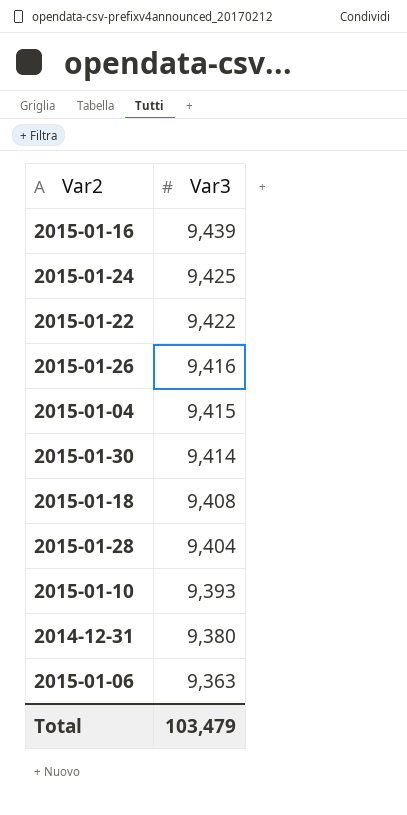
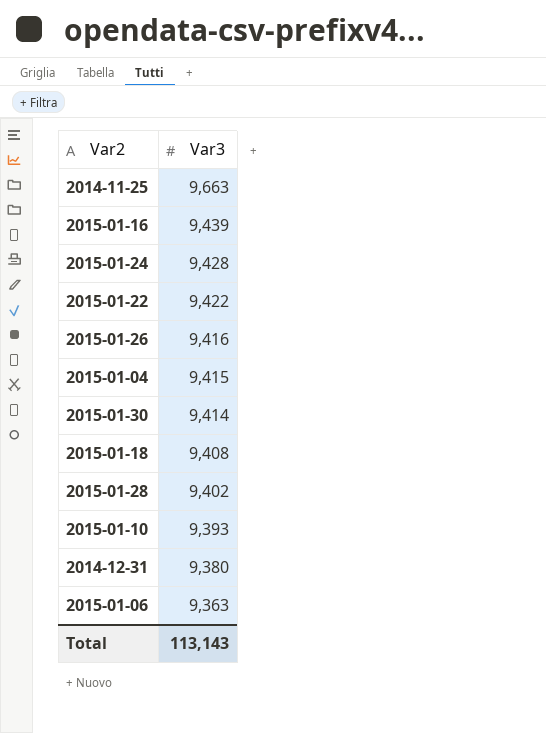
row 2014-11-25: none -> 9,663
2015-01-24 | Var3: 9,425 -> 9,428
2015-01-28 | Var3: 9,404 -> 9,402
Total | Var3: 103,479 -> 113,143

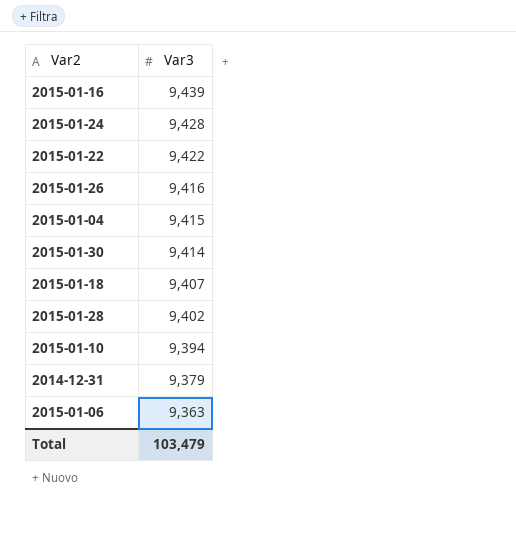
row 2014-11-25: 9,663 -> none
2015-01-18 | Var3: 9,408 -> 9,407
2015-01-10 | Var3: 9,393 -> 9,394
2014-12-31 | Var3: 9,380 -> 9,379
Total | Var3: 113,143 -> 103,479

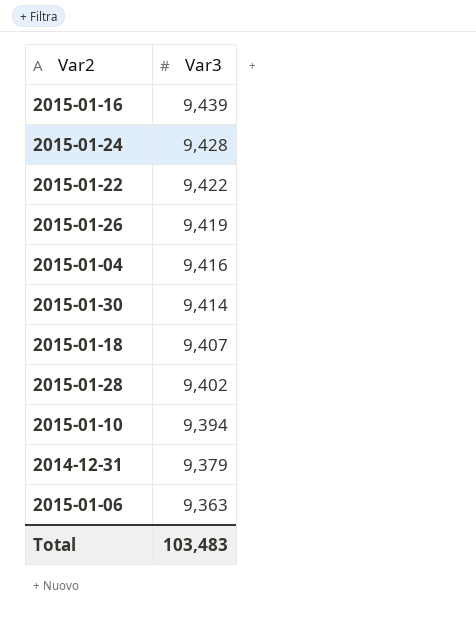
2015-01-26 | Var3: 9,416 -> 9,419
2015-01-04 | Var3: 9,415 -> 9,416
Total | Var3: 103,479 -> 103,483

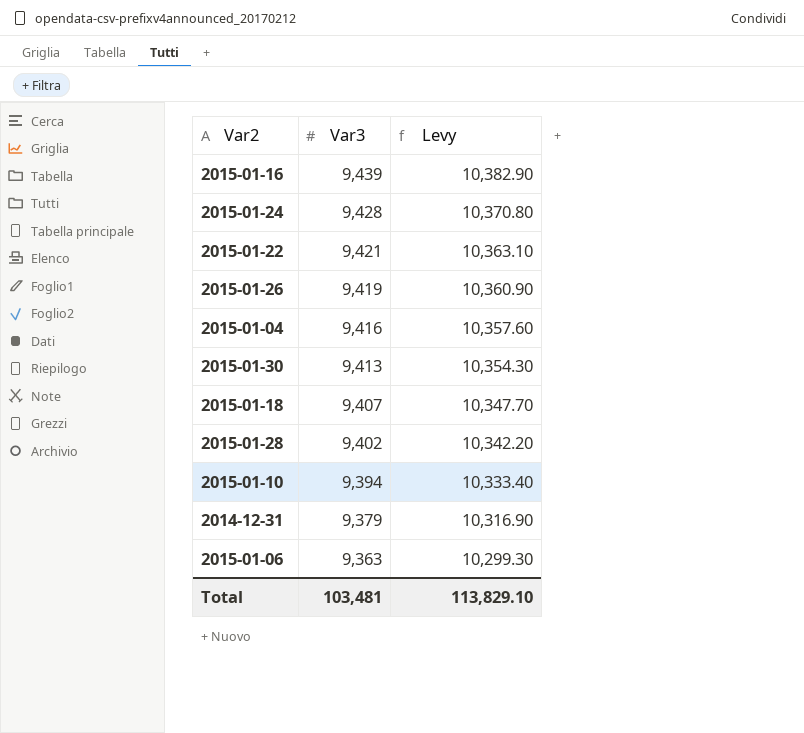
column Levy | formula: none -> [Var3] * 1.1
2015-01-22 | Var3: 9,422 -> 9,421
2015-01-30 | Var3: 9,414 -> 9,413
Total | Var3: 103,483 -> 103,481

